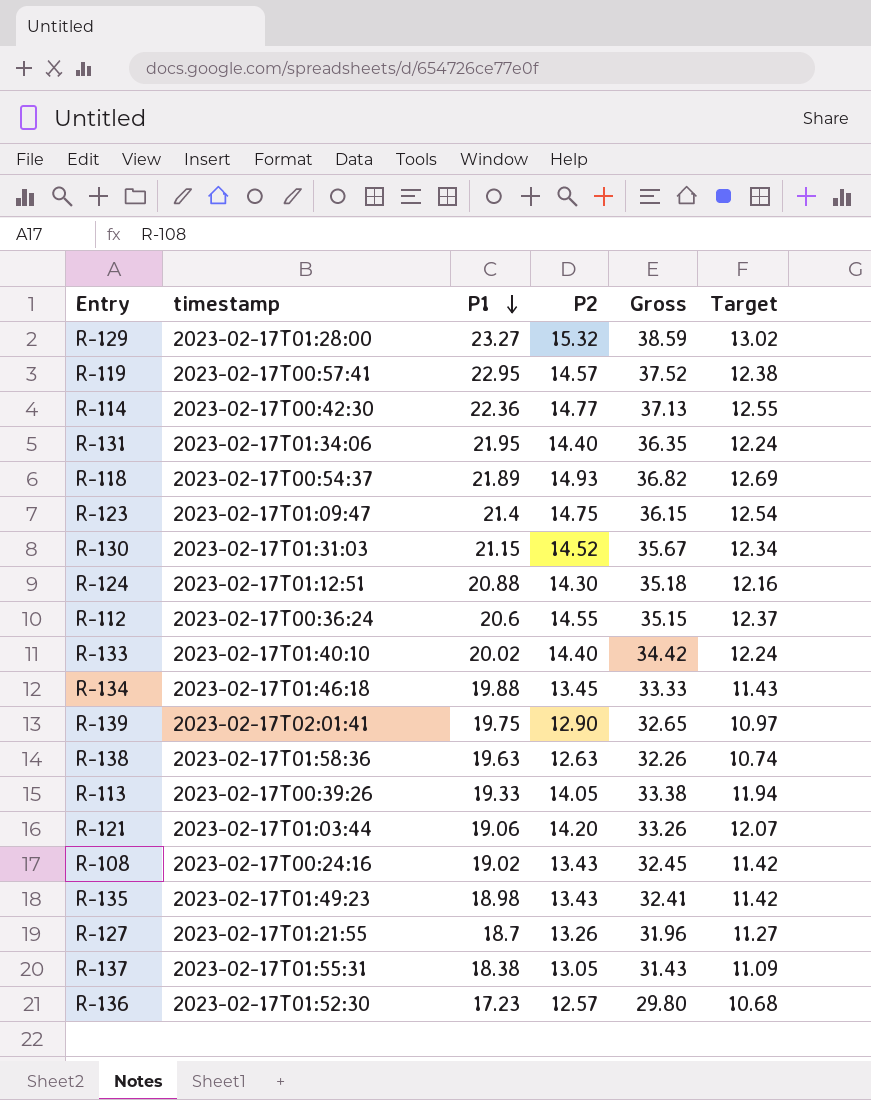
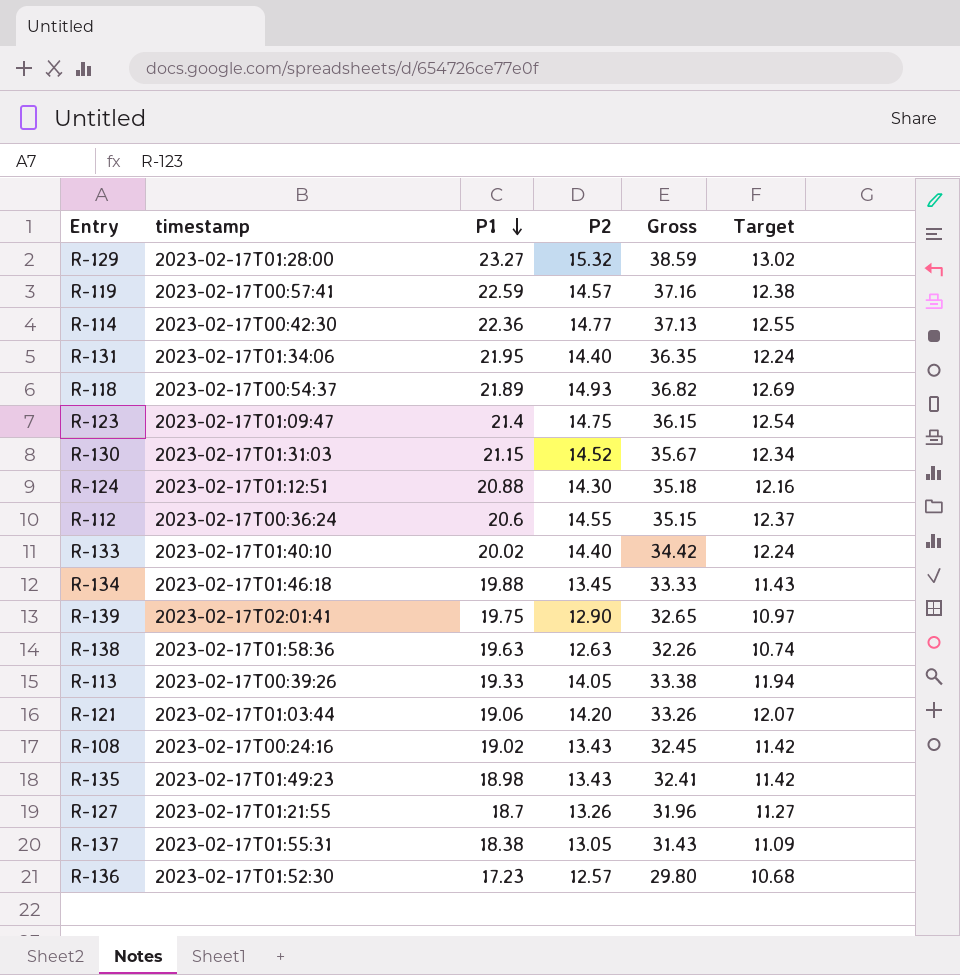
R-119 | P1: 22.95 -> 22.59
R-119 | Gross: 37.52 -> 37.16

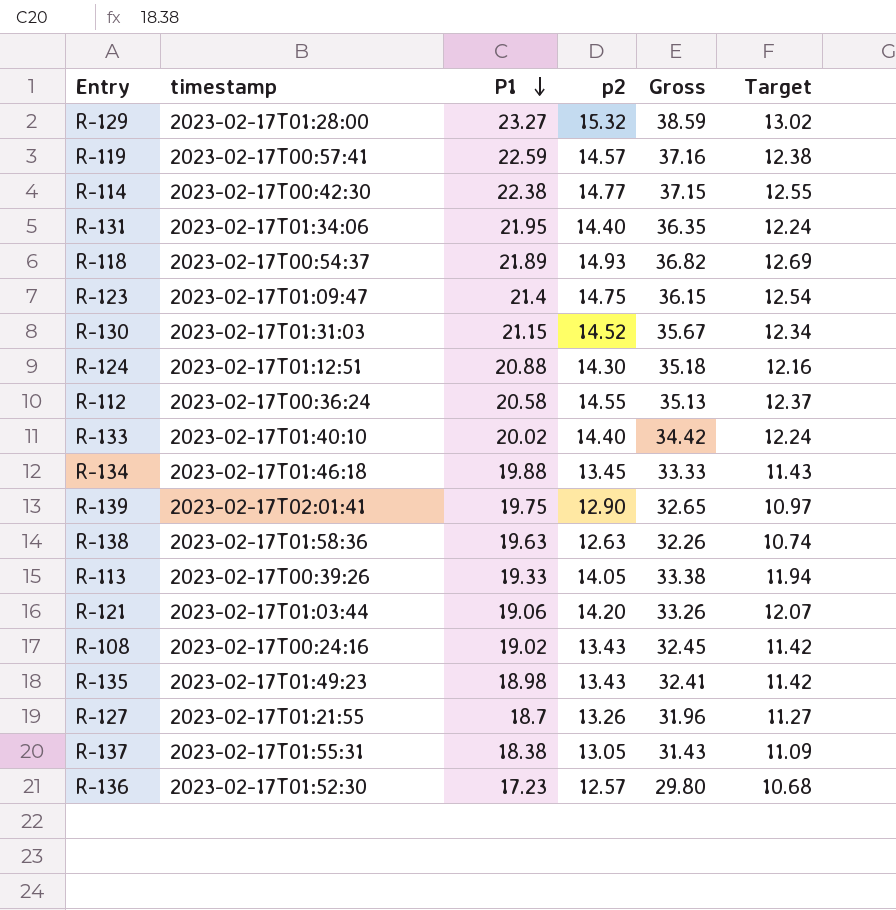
column name: P2 -> p2
R-114 | P1: 22.36 -> 22.38
R-114 | Gross: 37.13 -> 37.15
R-112 | P1: 20.6 -> 20.58
R-112 | Gross: 35.15 -> 35.13

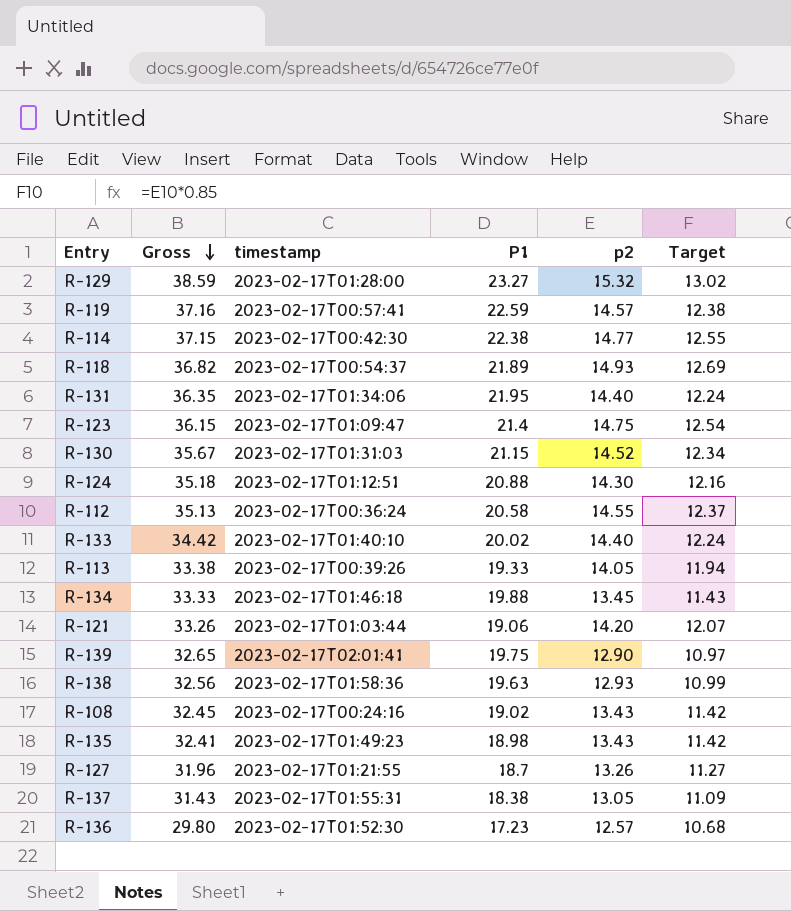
row order: P1 descending -> Gross descending
column Gross | position: 5 -> 2
R-138 | Gross: 32.26 -> 32.56
R-138 | p2: 12.63 -> 12.93
R-138 | Target: 10.74 -> 10.99

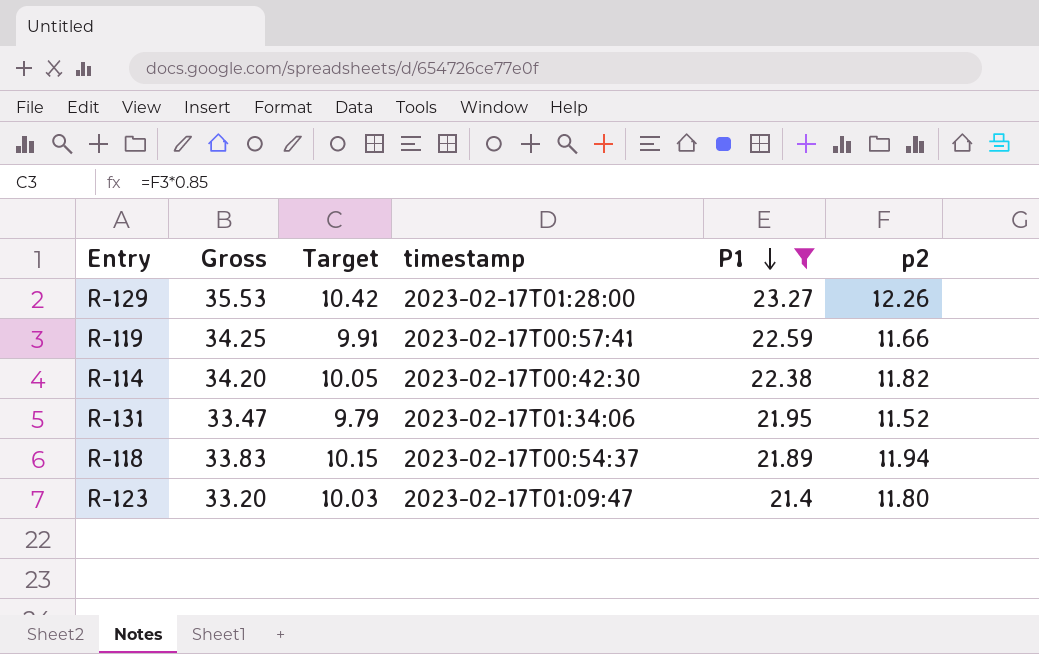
filter: none -> P1 >= 21.4
row order: Gross descending -> P1 descending
column Target | position: 6 -> 3
R-129 | Gross: 38.59 -> 35.53
R-129 | Target: 13.02 -> 10.42
R-129 | p2: 15.32 -> 12.26
R-119 | Gross: 37.16 -> 34.25
R-119 | Target: 12.38 -> 9.91
R-119 | p2: 14.57 -> 11.66
R-114 | Gross: 37.15 -> 34.20
R-114 | Target: 12.55 -> 10.05
R-114 | p2: 14.77 -> 11.82
R-131 | Gross: 36.35 -> 33.47
R-131 | Target: 12.24 -> 9.79
R-131 | p2: 14.40 -> 11.52
R-118 | Gross: 36.82 -> 33.83
R-118 | Target: 12.69 -> 10.15
R-118 | p2: 14.93 -> 11.94
R-123 | Gross: 36.15 -> 33.20
R-123 | Target: 12.54 -> 10.03
R-123 | p2: 14.75 -> 11.80

